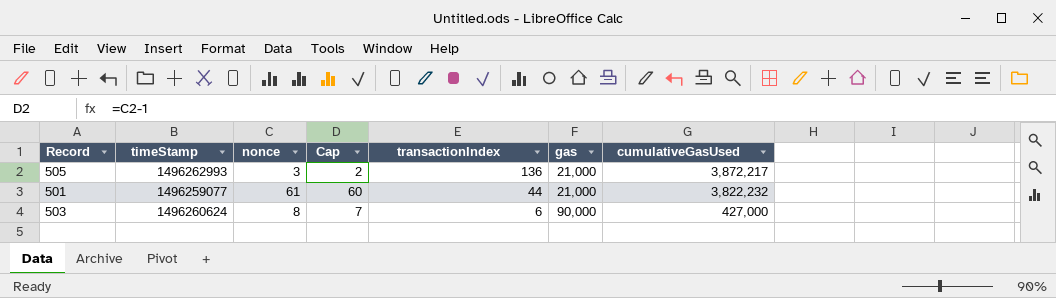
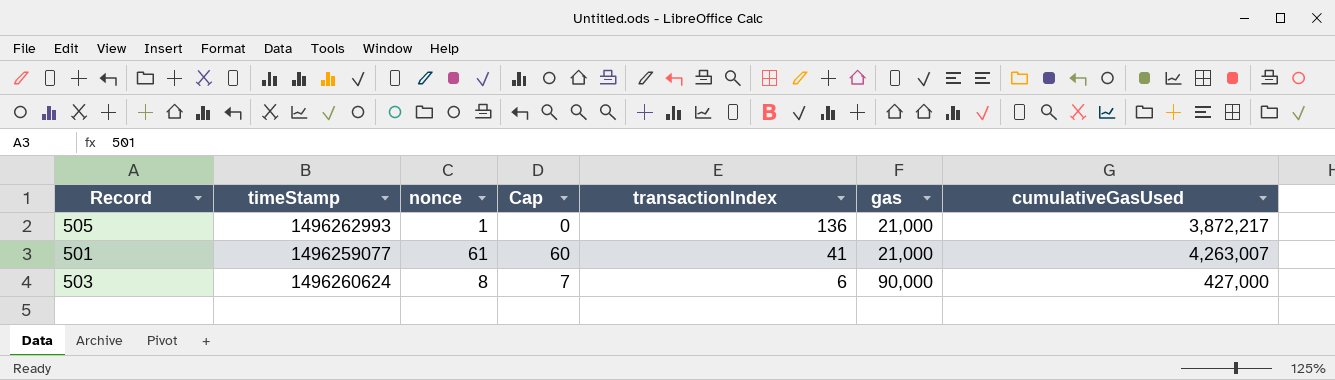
505 | nonce: 3 -> 1
505 | Cap: 2 -> 0
501 | transactionIndex: 44 -> 41
501 | cumulativeGasUsed: 3,822,232 -> 4,263,007

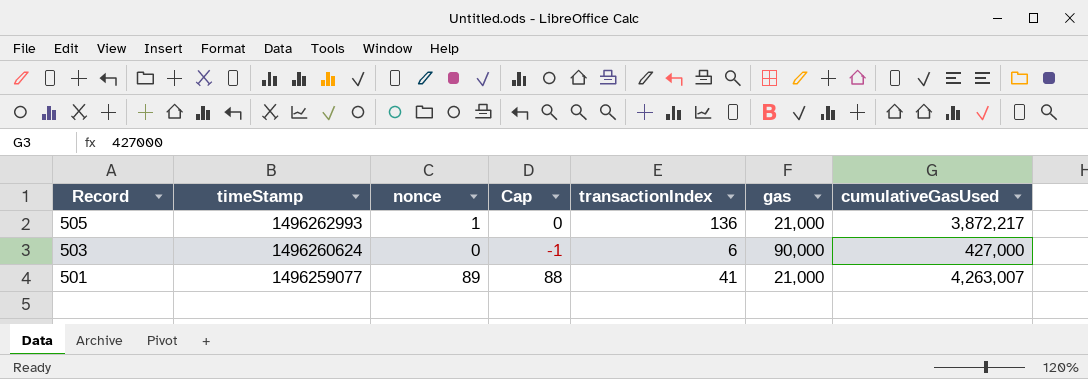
row order: transactionIndex descending -> Record descending
503 | nonce: 8 -> 0
503 | Cap: 7 -> -1
501 | nonce: 61 -> 89
501 | Cap: 60 -> 88

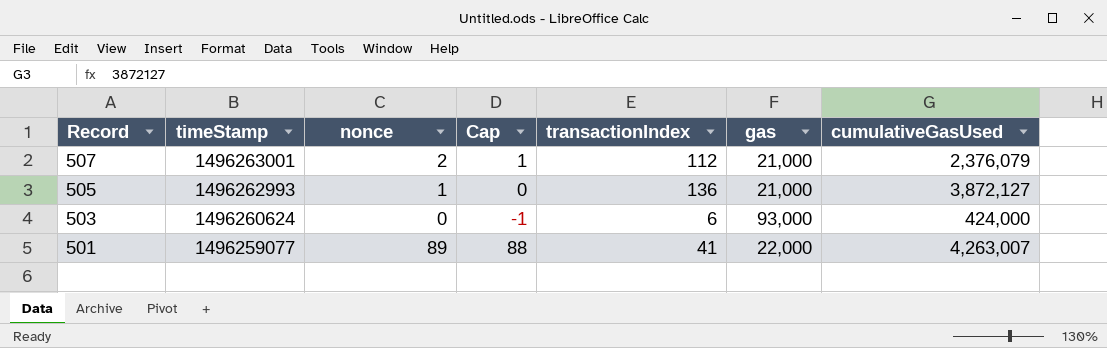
row 507: none -> 1496263001 | 2 | 1 | 112 | 21,000 | 2,376,079
505 | cumulativeGasUsed: 3,872,217 -> 3,872,127
503 | gas: 90,000 -> 93,000
503 | cumulativeGasUsed: 427,000 -> 424,000
501 | gas: 21,000 -> 22,000

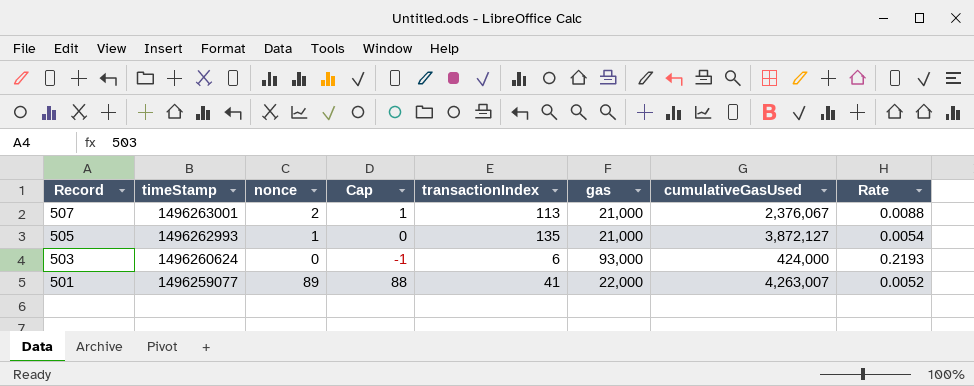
column Rate | formula: none -> [gas] / [cumulativeGasUsed]
507 | transactionIndex: 112 -> 113
507 | cumulativeGasUsed: 2,376,079 -> 2,376,067
505 | transactionIndex: 136 -> 135

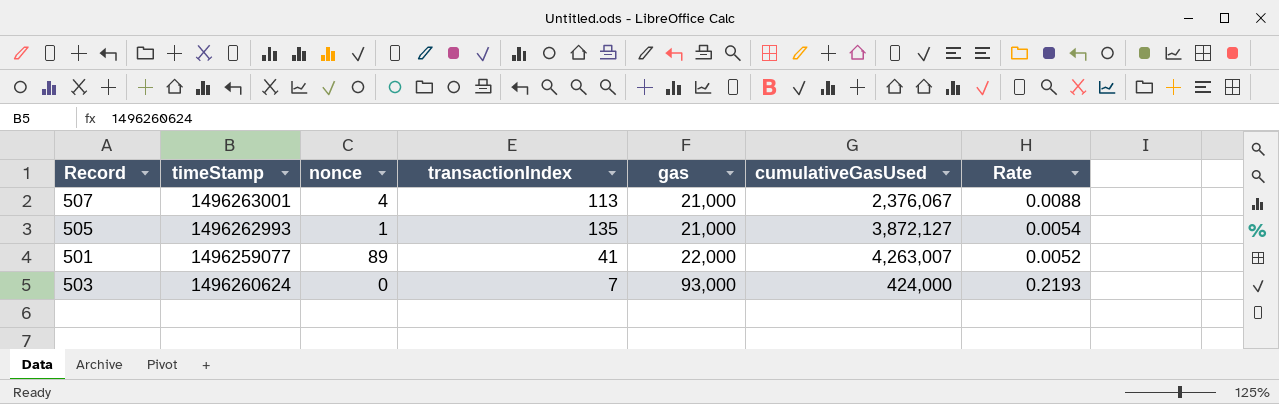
row order: Record descending -> gas ascending
column Cap | formula: [nonce] - 1 -> none
507 | nonce: 2 -> 4
503 | transactionIndex: 6 -> 7

